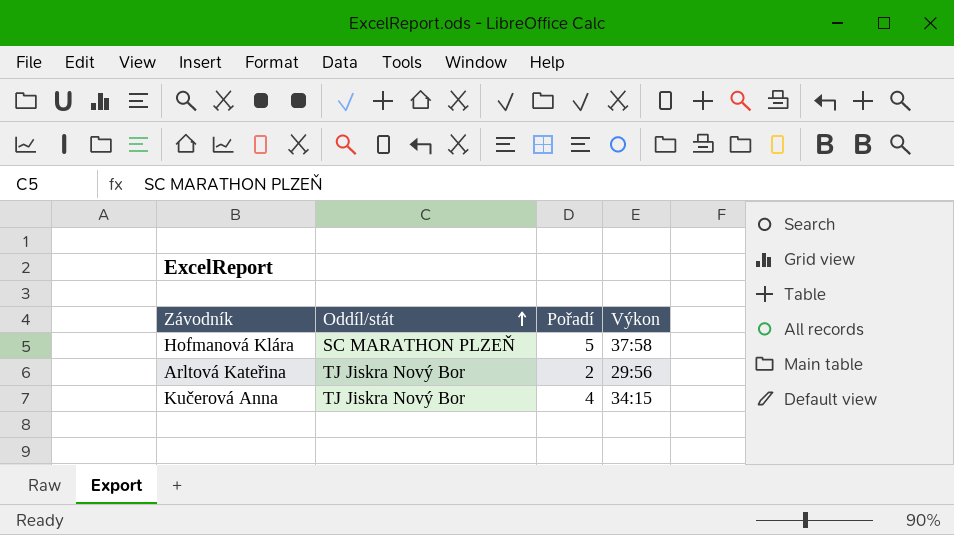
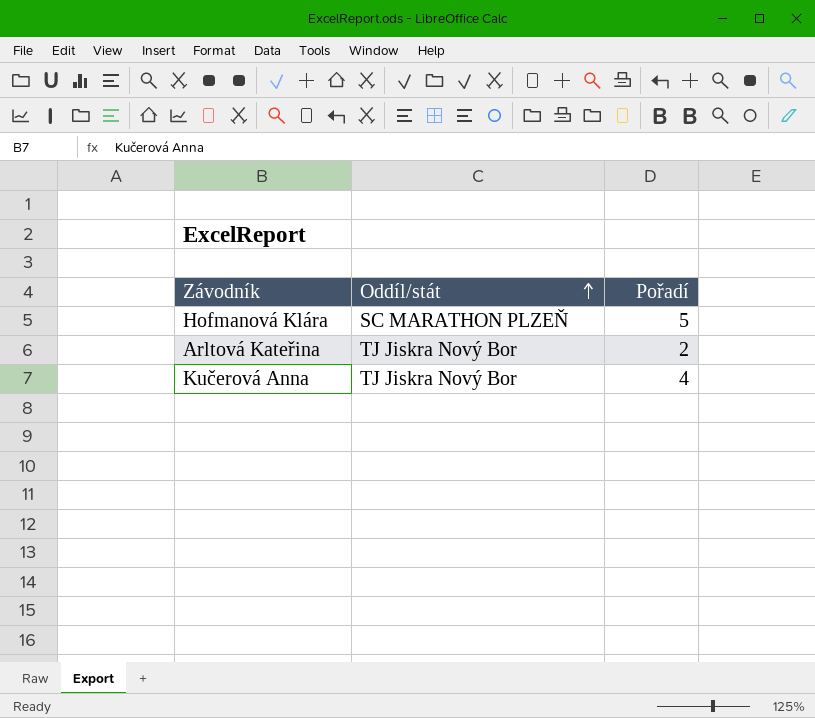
column Výkon | position: 4 -> none

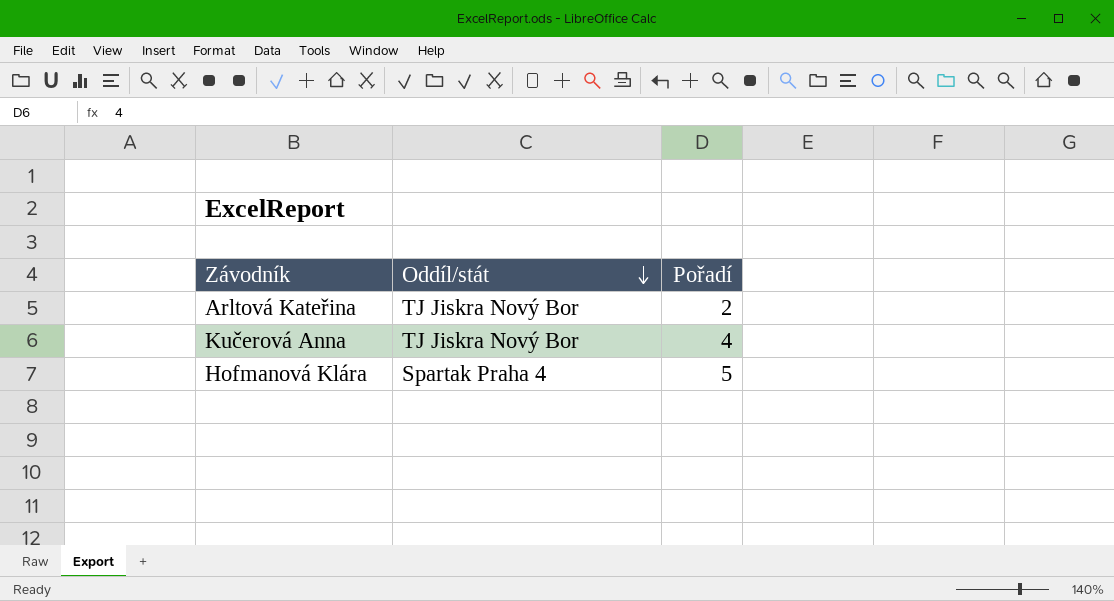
row order: Oddíl/stát ascending -> Oddíl/stát descending
Hofmanová Klára | Oddíl/stát: SC MARATHON PLZEŇ -> Spartak Praha 4

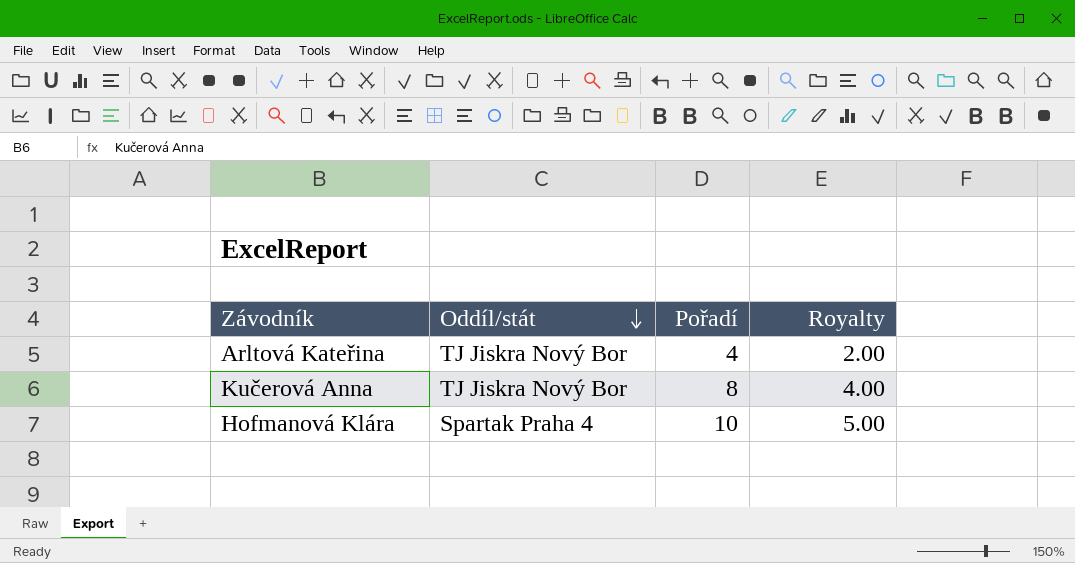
column Royalty | formula: none -> [Pořadí] * 0.5
Arltová Kateřina | Pořadí: 2 -> 4
Kučerová Anna | Pořadí: 4 -> 8
Hofmanová Klára | Pořadí: 5 -> 10

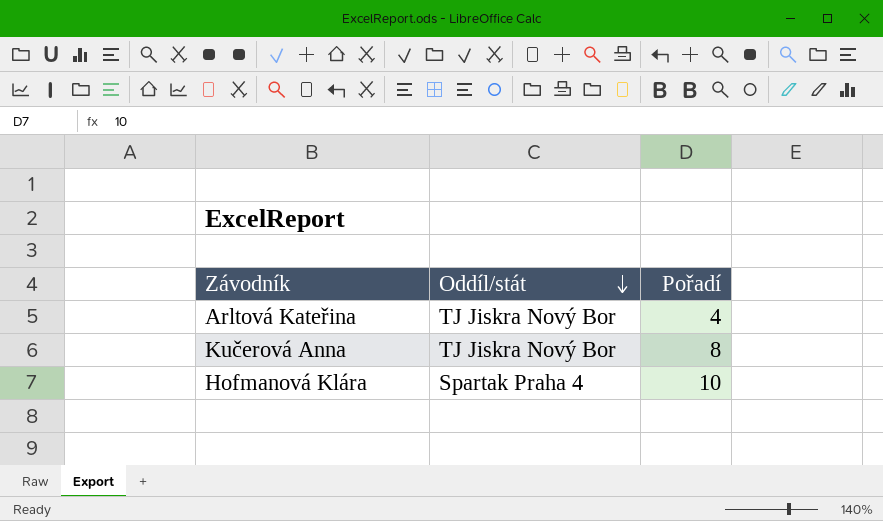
column Royalty | formula: [Pořadí] * 0.5 -> none

